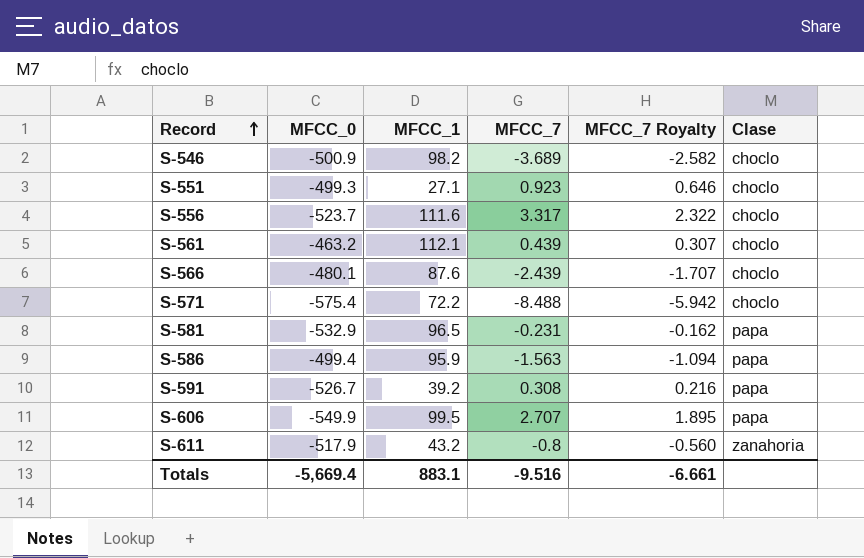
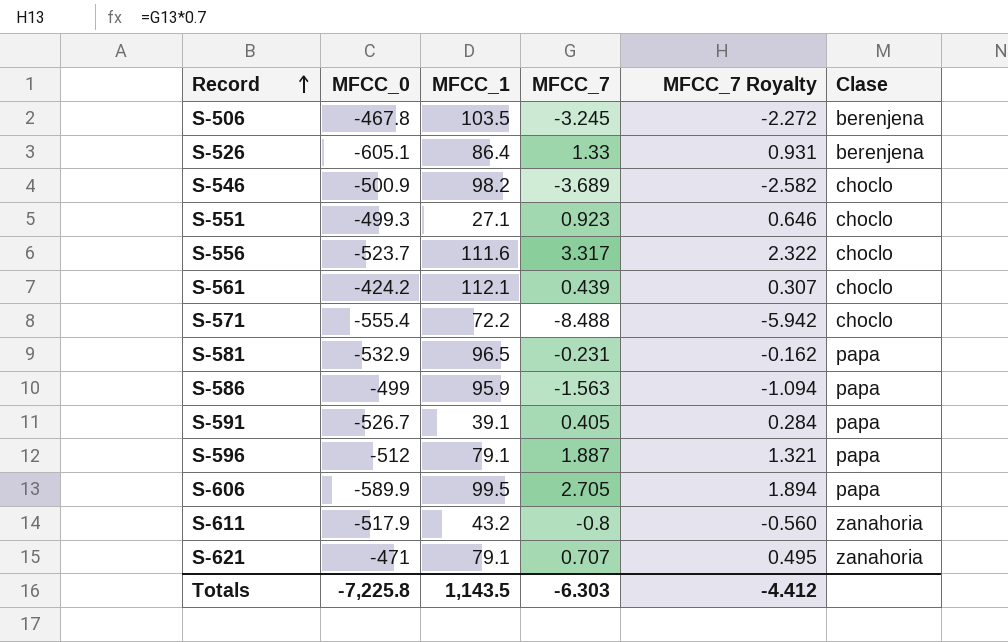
row S-566: -480.1 | 87.6 | -2.439 | -1.707 | choclo -> none
row S-506: none -> -467.8 | 103.5 | -3.245 | -2.272 | berenjena
row S-526: none -> -605.1 | 86.4 | 1.33 | 0.931 | berenjena
S-561 | MFCC_0: -463.2 -> -424.2
S-571 | MFCC_0: -575.4 -> -555.4
S-586 | MFCC_0: -499.4 -> -499
S-591 | MFCC_1: 39.2 -> 39.1
S-591 | MFCC_7: 0.308 -> 0.405
S-591 | MFCC_7 Royalty: 0.216 -> 0.284
row S-596: none -> -512 | 79.1 | 1.887 | 1.321 | papa
S-606 | MFCC_0: -549.9 -> -589.9
S-606 | MFCC_7: 2.707 -> 2.705
S-606 | MFCC_7 Royalty: 1.895 -> 1.894
row S-621: none -> -471 | 79.1 | 0.707 | 0.495 | zanahoria
Totals | MFCC_0: -5,669.4 -> -7,225.8
Totals | MFCC_1: 883.1 -> 1,143.5
Totals | MFCC_7: -9.516 -> -6.303
Totals | MFCC_7 Royalty: -6.661 -> -4.412

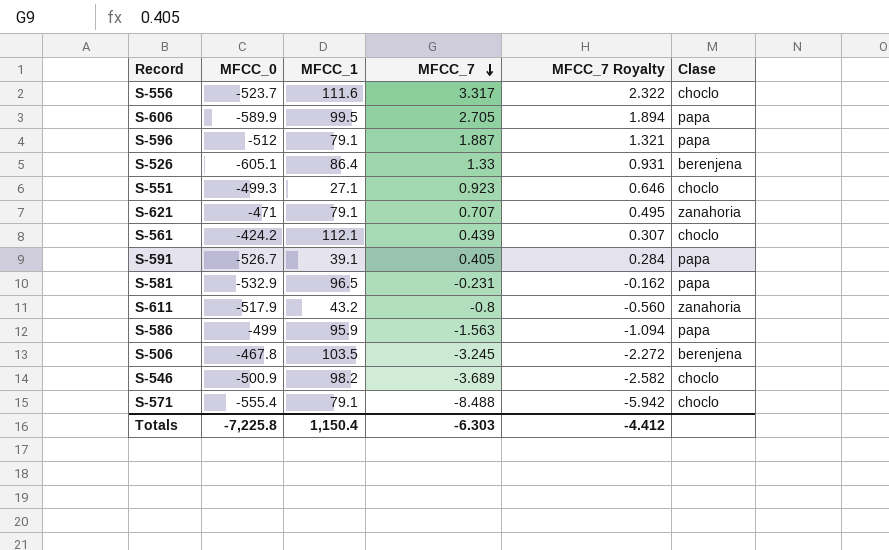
row order: Record ascending -> MFCC_7 descending
S-571 | MFCC_1: 72.2 -> 79.1
Totals | MFCC_1: 1,143.5 -> 1,150.4

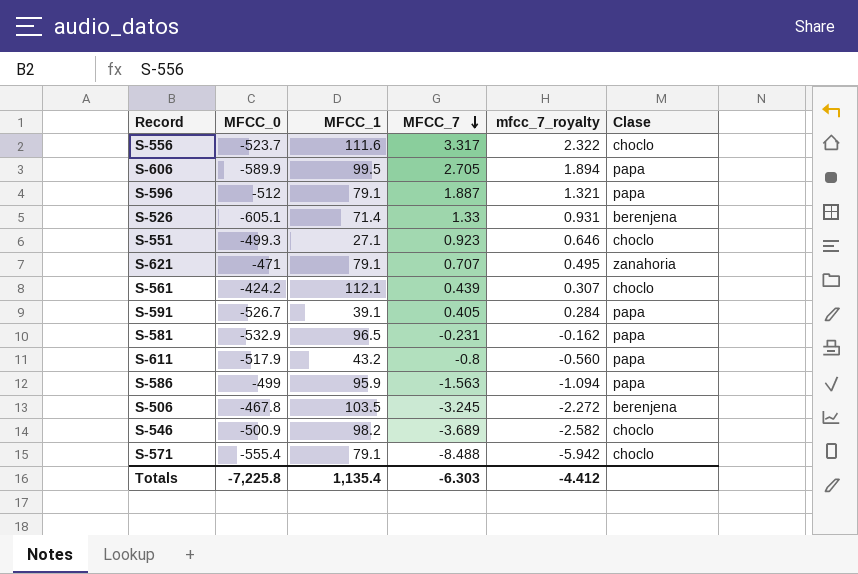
column name: MFCC_7 Royalty -> mfcc_7_royalty
S-526 | MFCC_1: 86.4 -> 71.4
S-611 | Clase: zanahoria -> papa
Totals | MFCC_1: 1,150.4 -> 1,135.4

